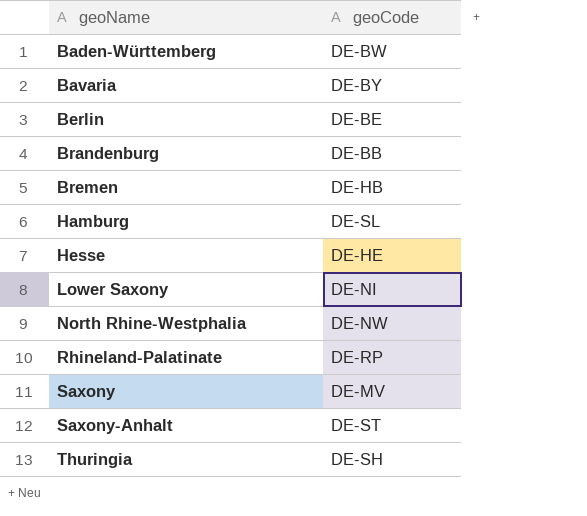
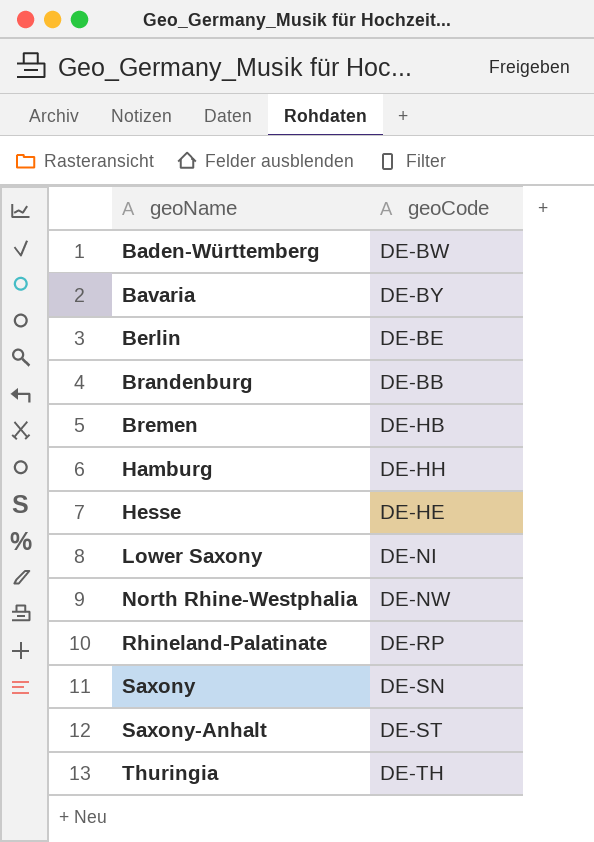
Hamburg | geoCode: DE-SL -> DE-HH
Saxony | geoCode: DE-MV -> DE-SN
Thuringia | geoCode: DE-SH -> DE-TH

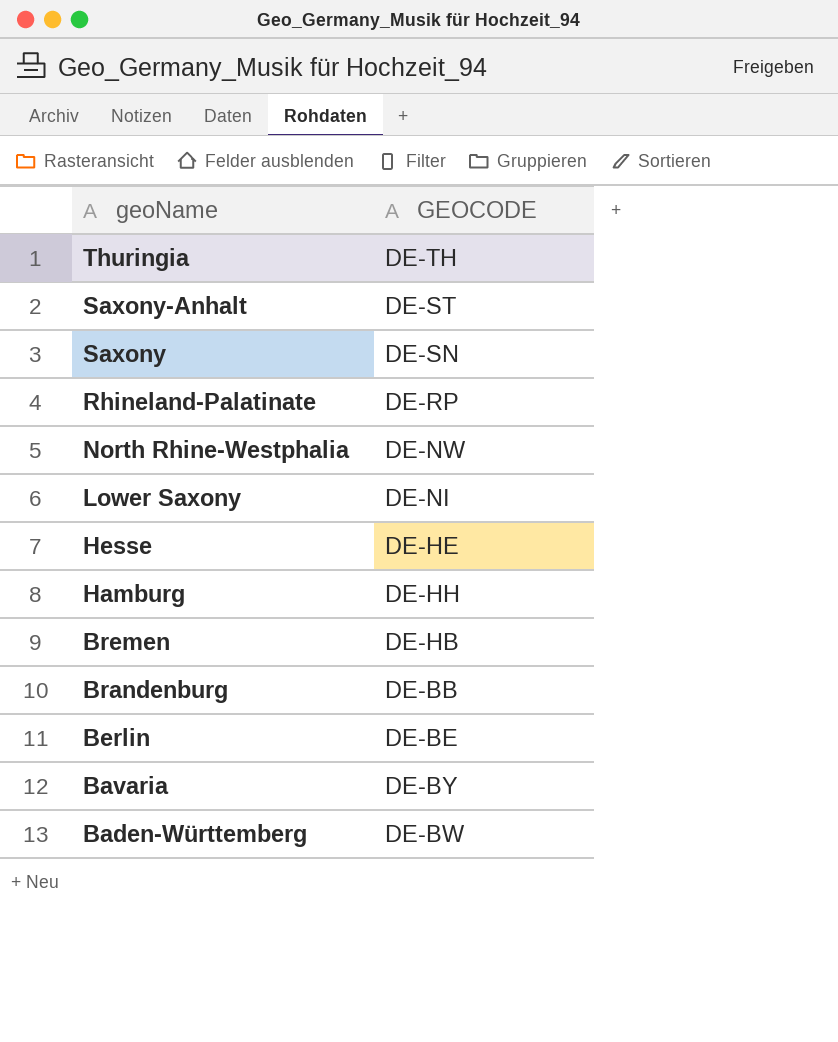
row order: geoName ascending -> geoName descending
column name: geoCode -> GEOCODE

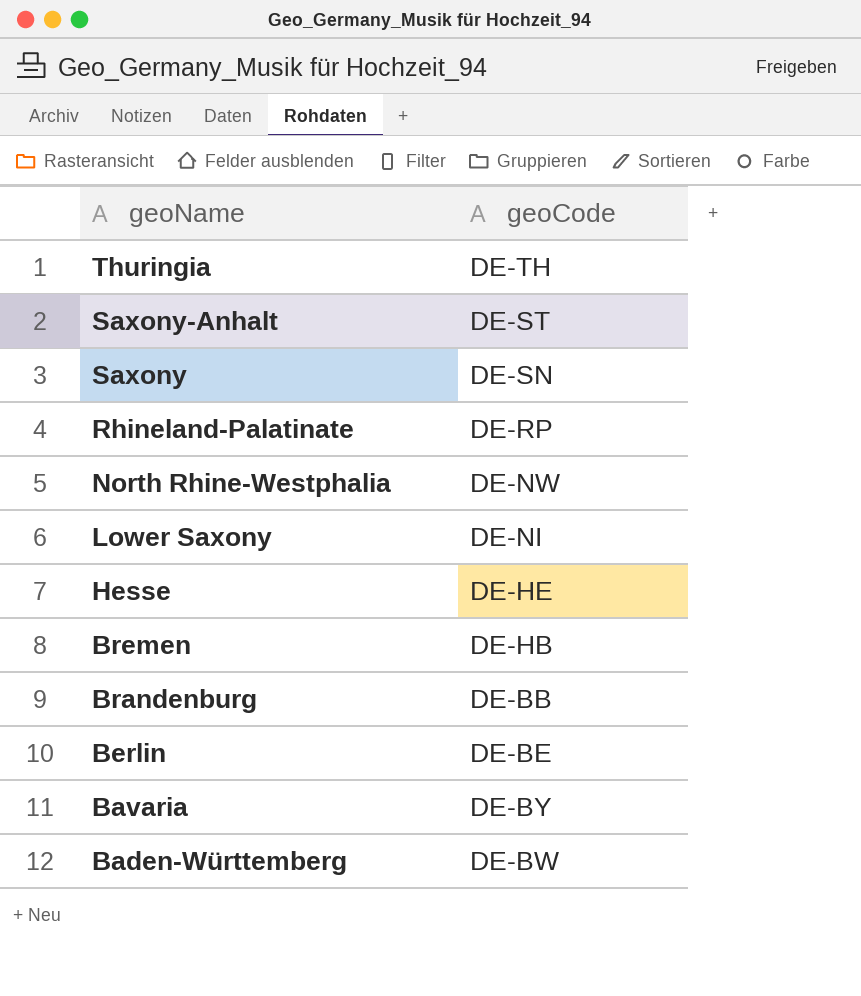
column name: GEOCODE -> geoCode
row Hamburg: DE-HH -> none

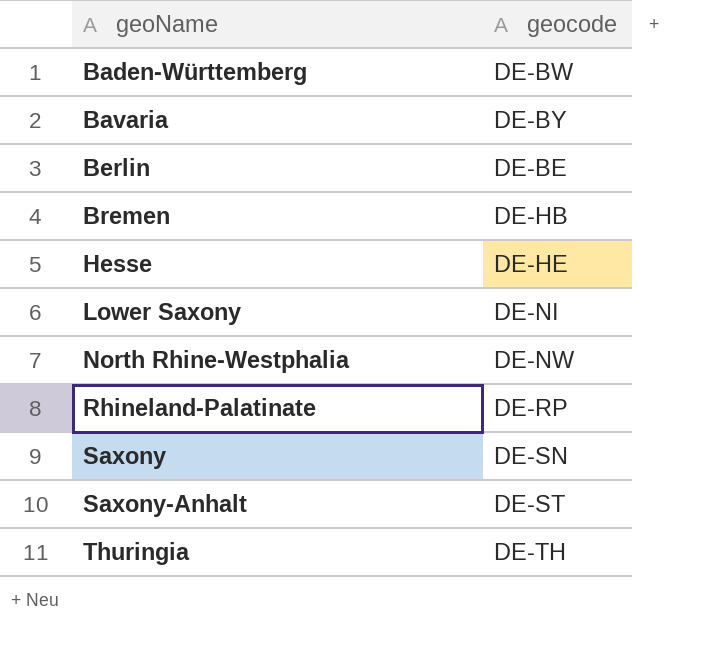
row order: geoName descending -> geoName ascending
column name: geoCode -> geocode
row Brandenburg: DE-BB -> none

